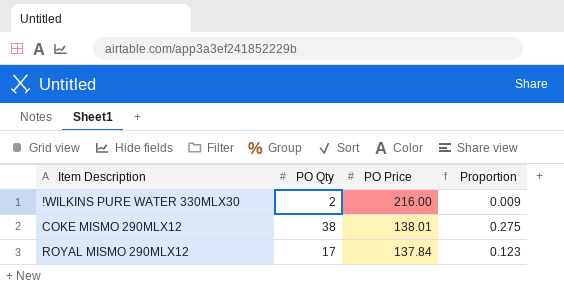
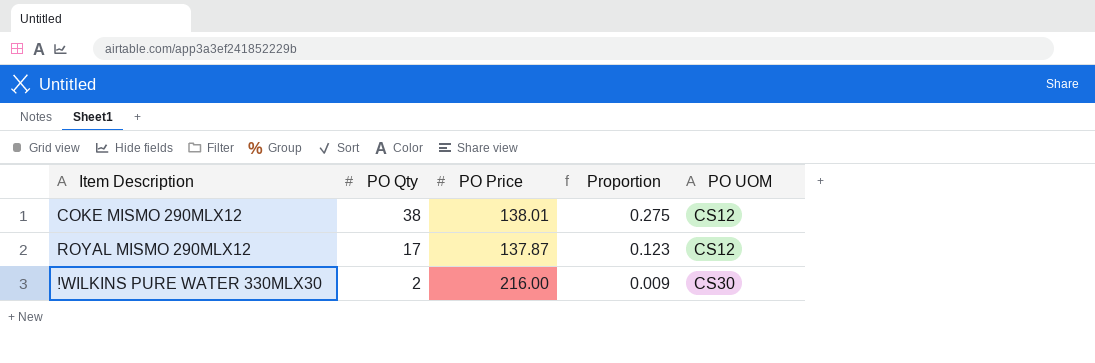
row order: Item Description ascending -> PO Qty descending
column PO UOM | position: none -> 5
ROYAL MISMO 290MLX12 | PO Price: 137.84 -> 137.87

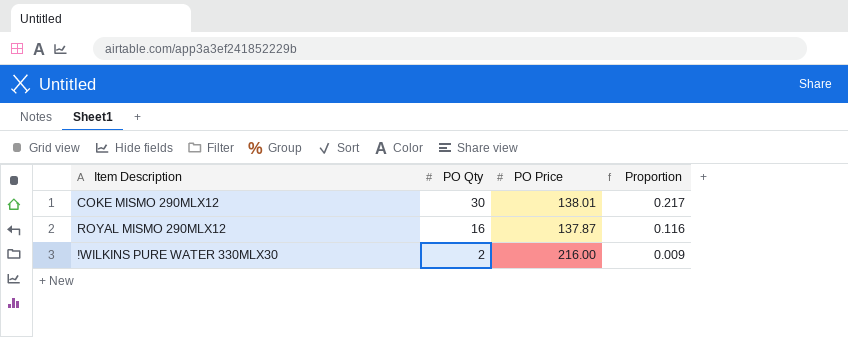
column PO UOM | position: 5 -> none
COKE MISMO 290MLX12 | PO Qty: 38 -> 30
COKE MISMO 290MLX12 | Proportion: 0.275 -> 0.217
ROYAL MISMO 290MLX12 | PO Qty: 17 -> 16
ROYAL MISMO 290MLX12 | Proportion: 0.123 -> 0.116

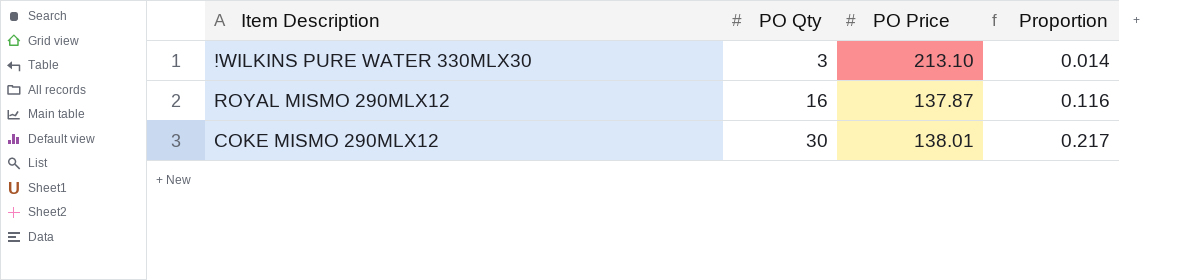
row order: PO Qty descending -> PO Qty ascending
!WILKINS PURE WATER 330MLX30 | PO Qty: 2 -> 3
!WILKINS PURE WATER 330MLX30 | PO Price: 216.00 -> 213.10
!WILKINS PURE WATER 330MLX30 | Proportion: 0.009 -> 0.014

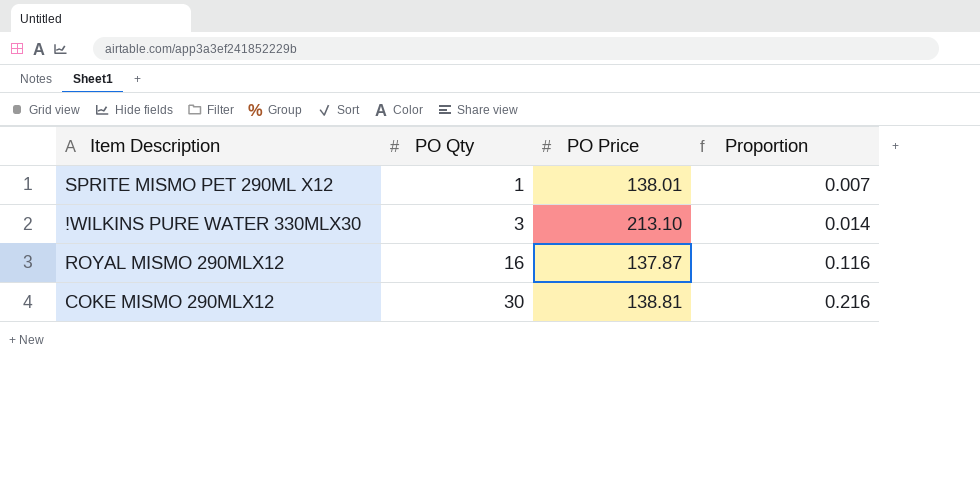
row SPRITE MISMO PET 290ML X12: none -> 1 | 138.01 | 0.007
COKE MISMO 290MLX12 | PO Price: 138.01 -> 138.81
COKE MISMO 290MLX12 | Proportion: 0.217 -> 0.216

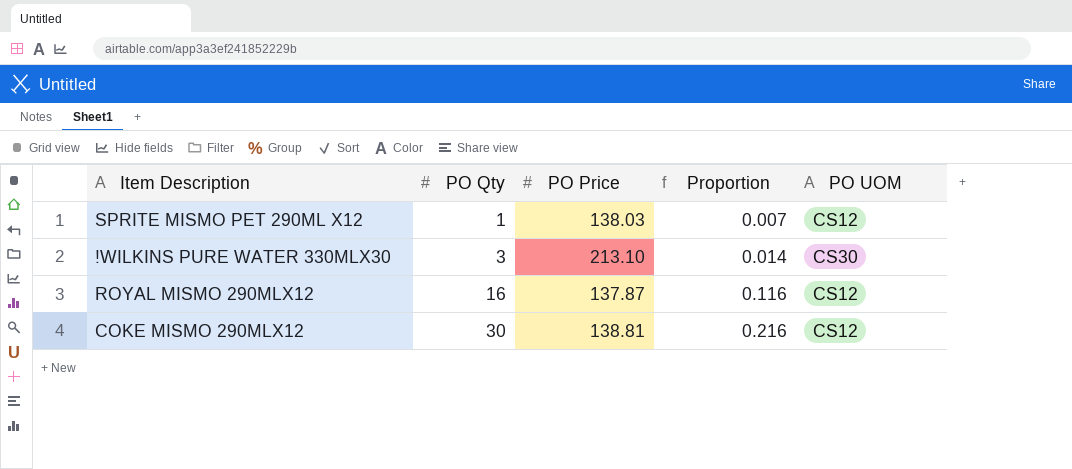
column PO UOM | position: none -> 5
SPRITE MISMO PET 290ML X12 | PO Price: 138.01 -> 138.03

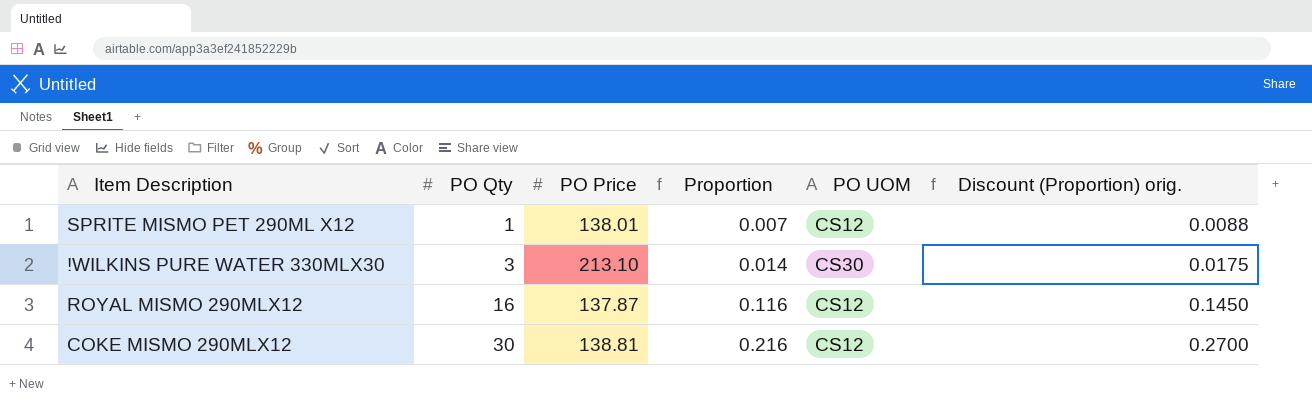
column Discount (Proportion) orig. | formula: none -> [Proportion] * 1.25
SPRITE MISMO PET 290ML X12 | PO Price: 138.03 -> 138.01

